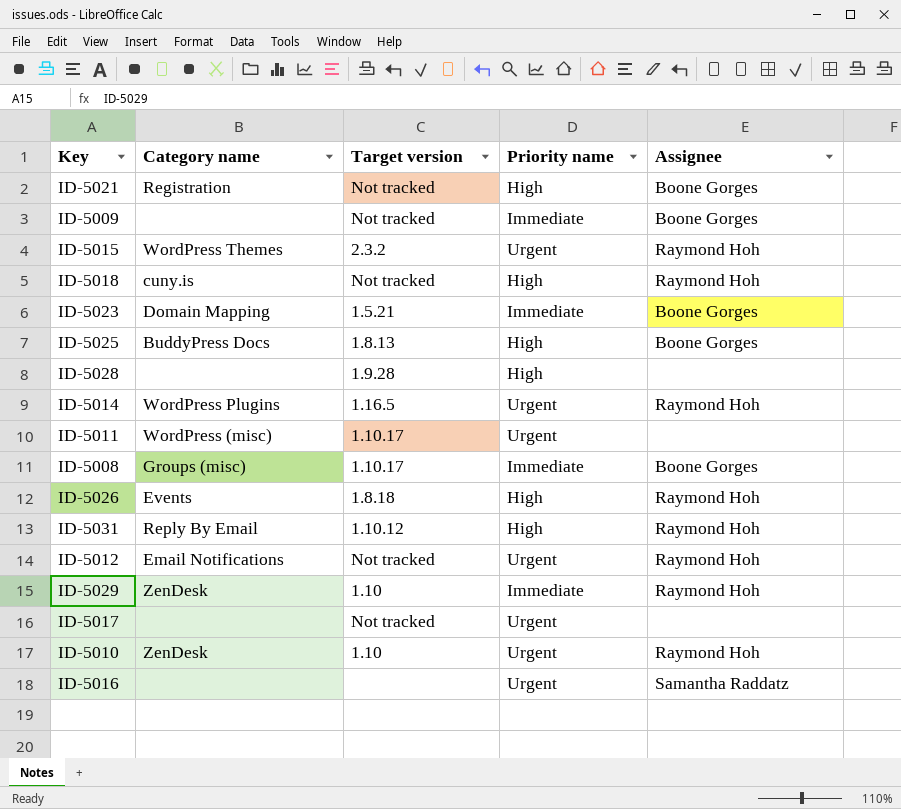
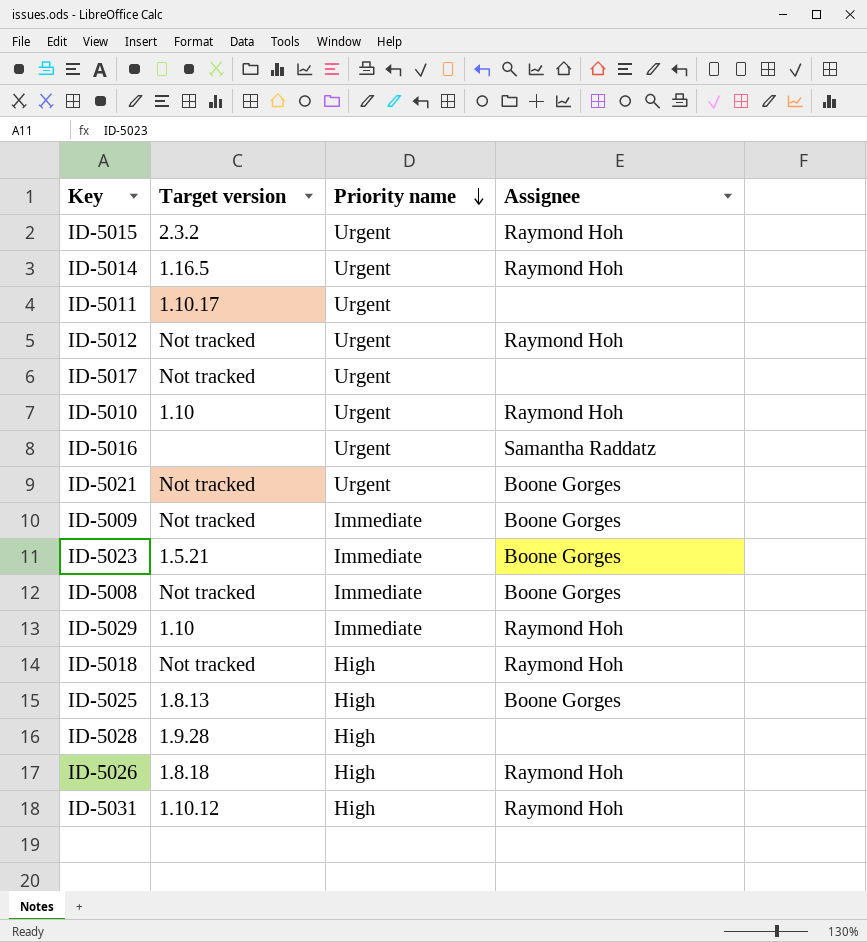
row order: none -> Priority name descending
column Category name | position: 2 -> none
ID-5021 | Priority name: High -> Urgent
ID-5008 | Target version: 1.10.17 -> Not tracked

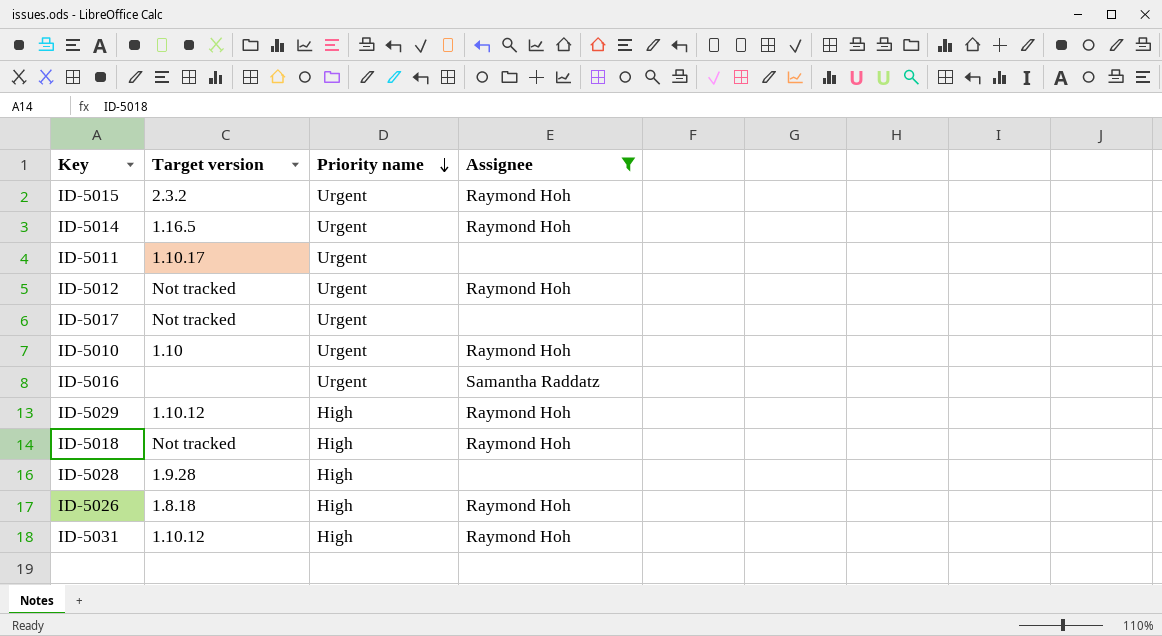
filter: none -> Assignee != Boone Gorges
ID-5029 | Target version: 1.10 -> 1.10.12
ID-5029 | Priority name: Immediate -> High

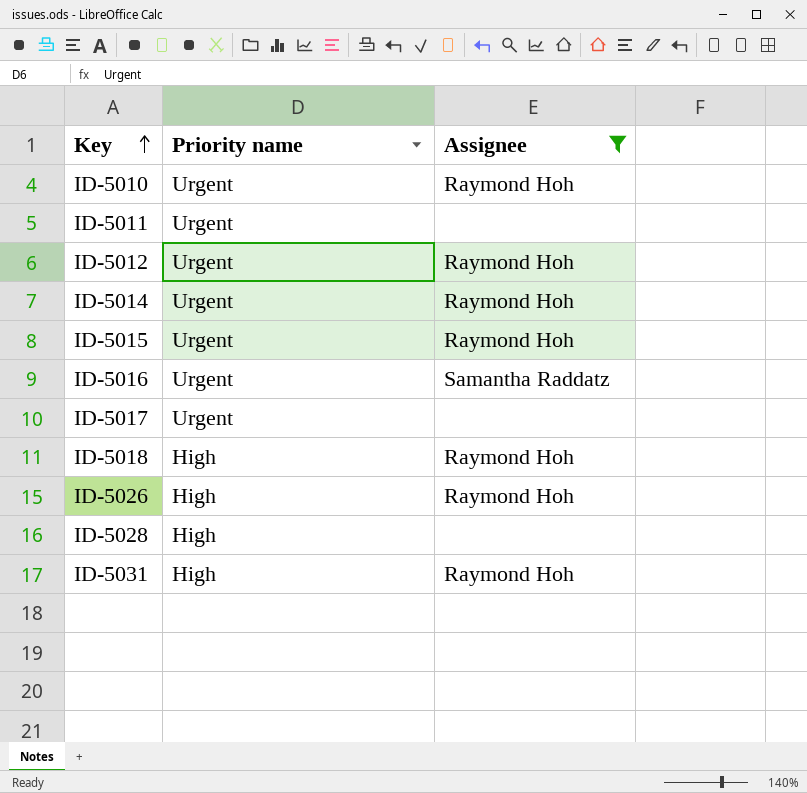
row order: Priority name descending -> Key ascending
column Target version | position: 2 -> none
row ID-5029: 1.10.12 | High | Raymond Hoh -> none

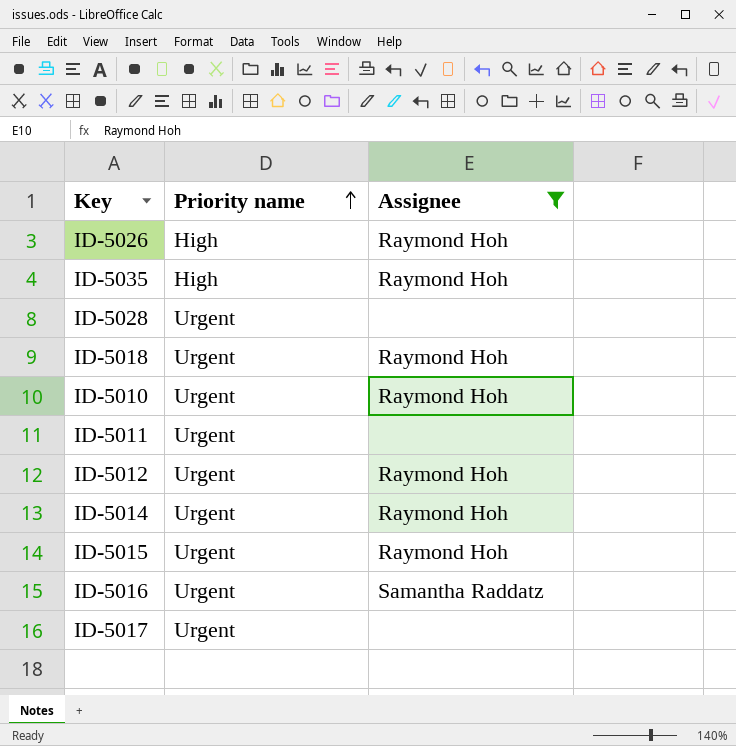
row order: Key ascending -> Priority name ascending
row ID-5031: High | Raymond Hoh -> none
row ID-5035: none -> High | Raymond Hoh
ID-5028 | Priority name: High -> Urgent
ID-5018 | Priority name: High -> Urgent

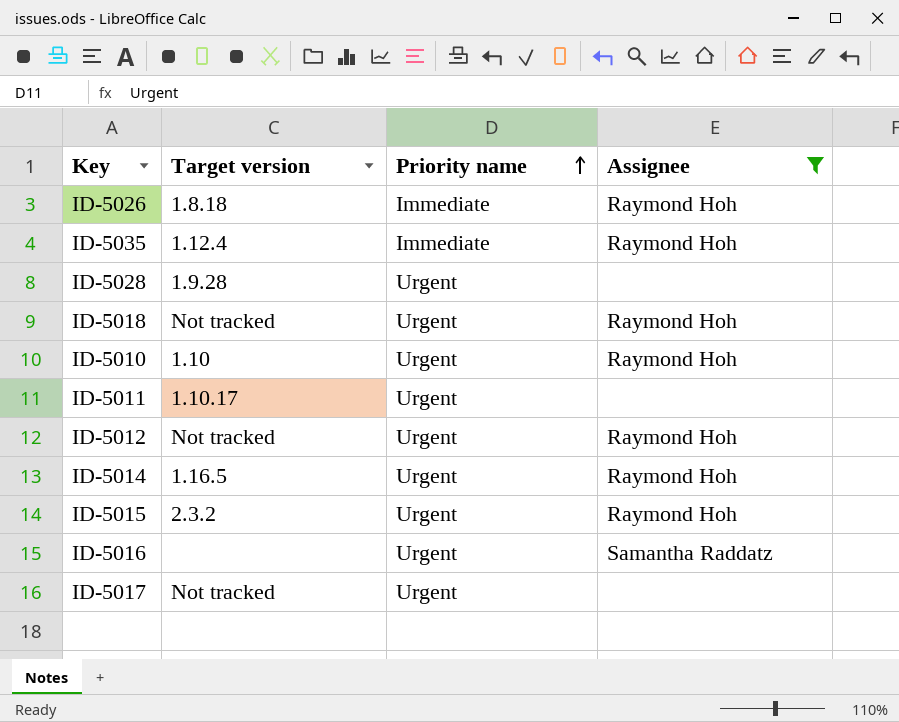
column Target version | position: none -> 2
ID-5026 | Priority name: High -> Immediate
ID-5035 | Priority name: High -> Immediate

